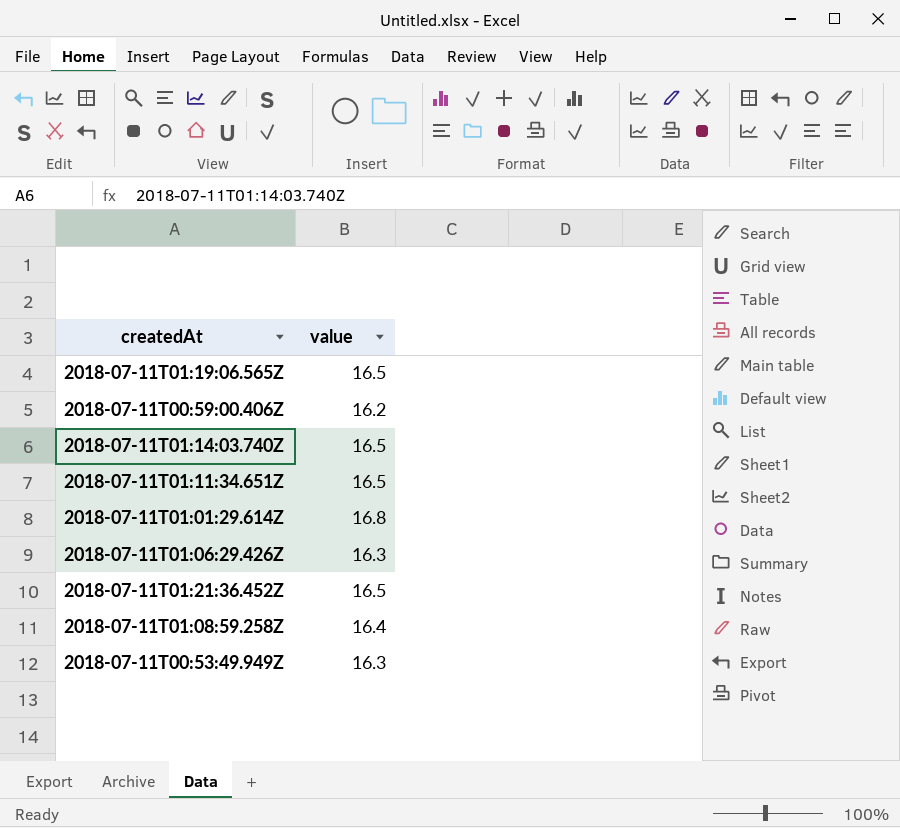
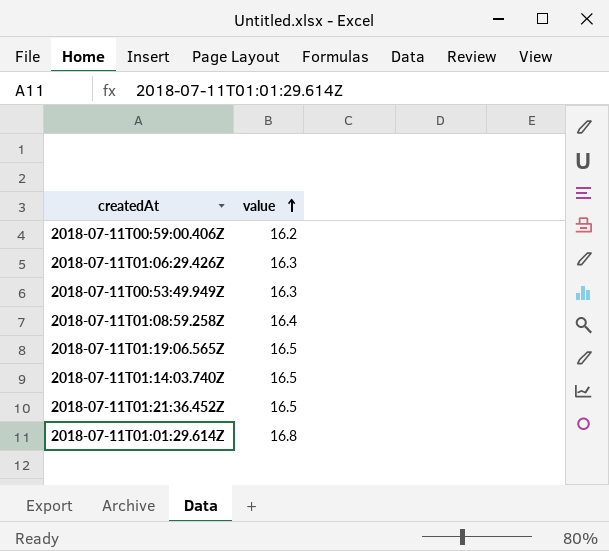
row order: none -> value ascending
row 2018-07-11T01:11:34.651Z: 16.5 -> none

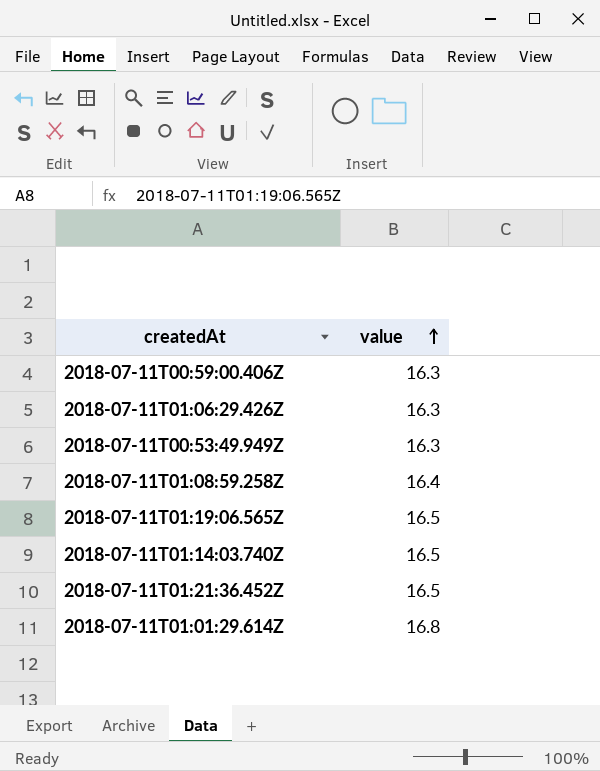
2018-07-11T00:59:00.406Z | value: 16.2 -> 16.3

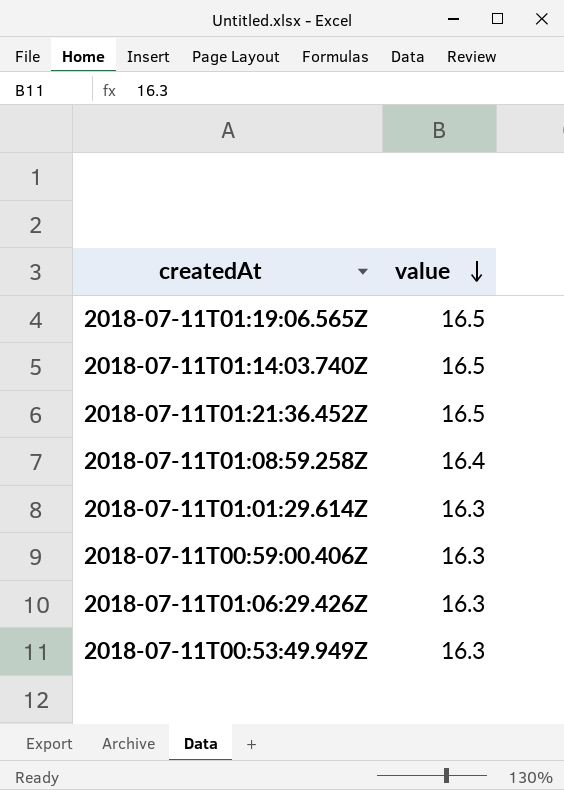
row order: value ascending -> value descending
2018-07-11T01:01:29.614Z | value: 16.8 -> 16.3

